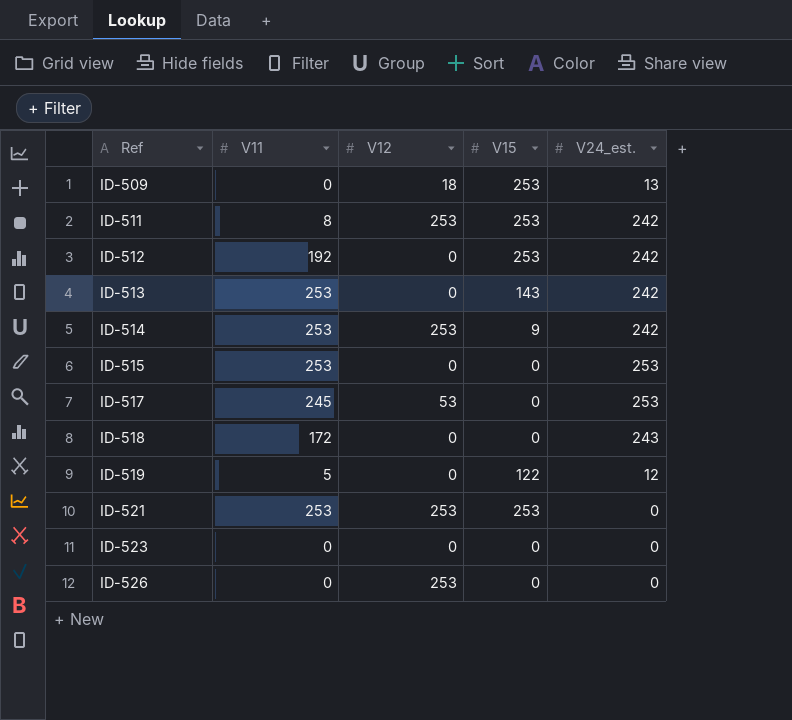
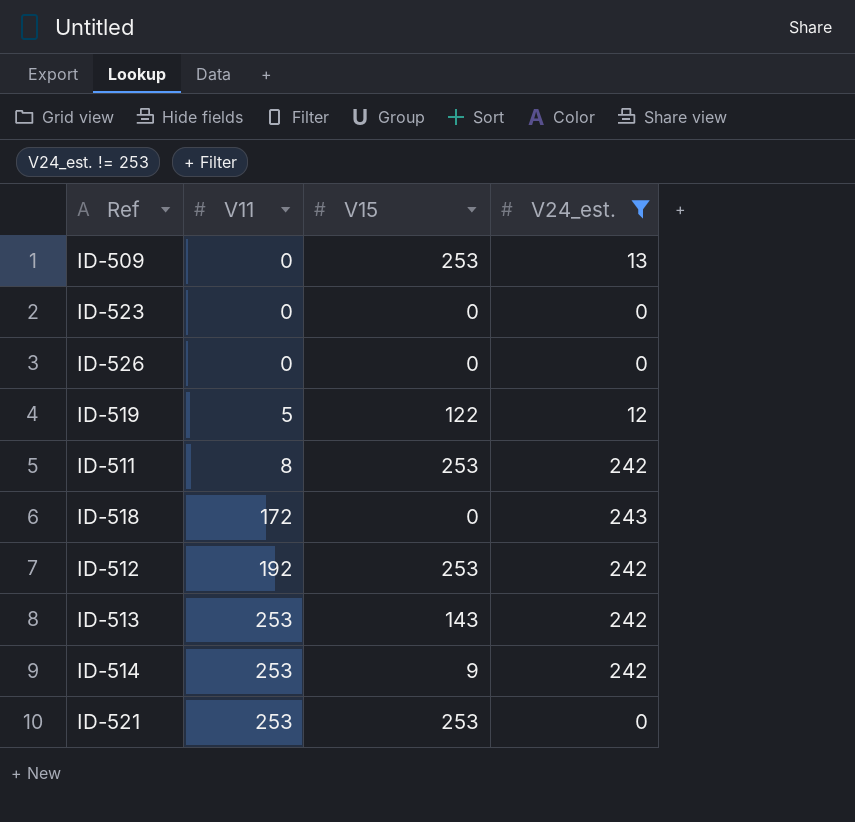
filter: none -> V24_est. != 253
row order: Ref ascending -> V11 ascending
column V12 | position: 3 -> none

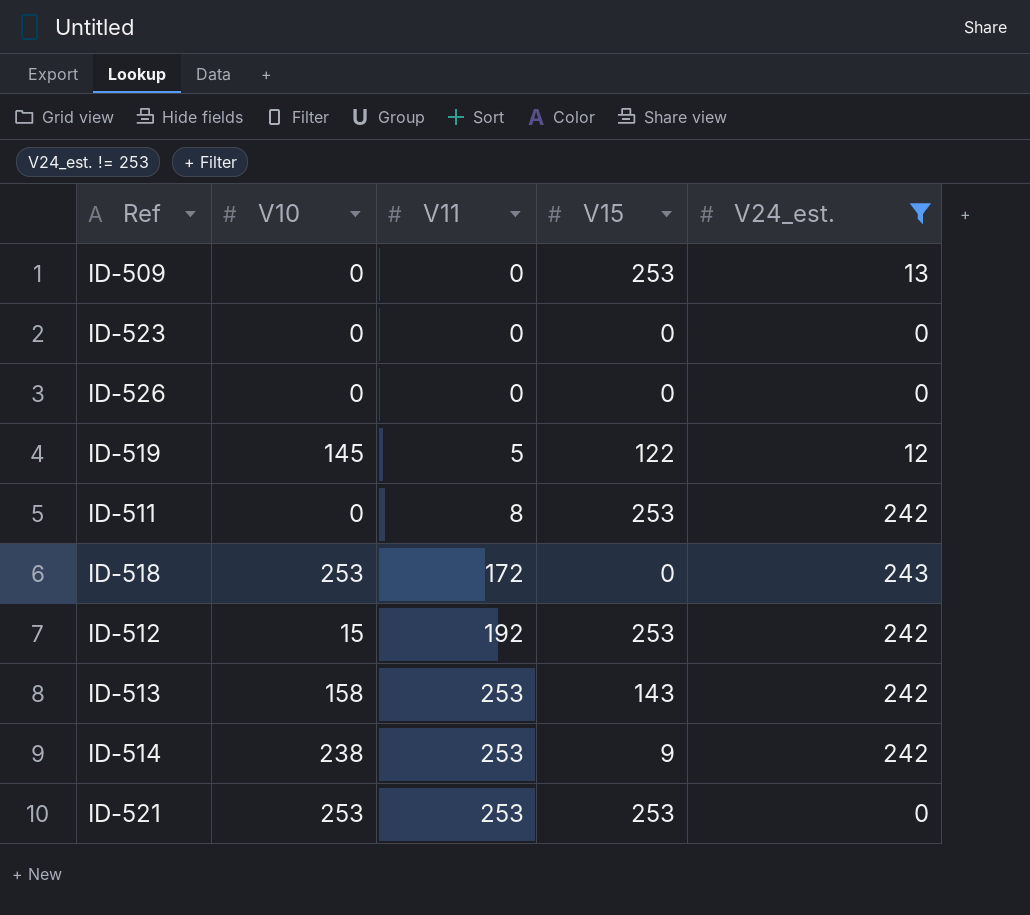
column V10 | position: none -> 2

